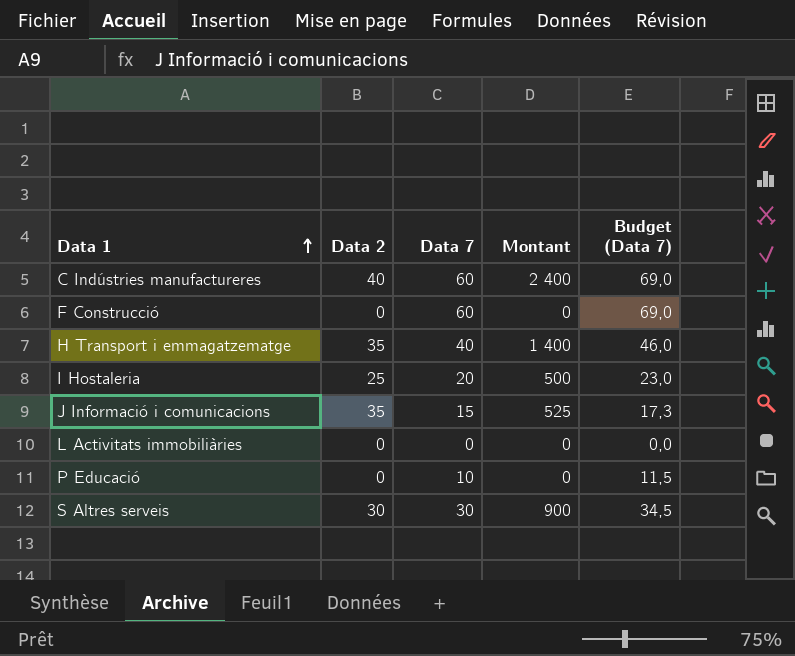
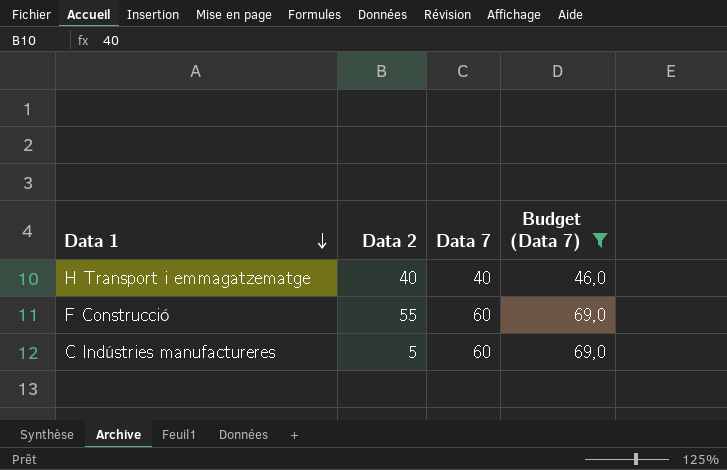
filter: none -> Budget (Data 7) >= 46,0
row order: Data 1 ascending -> Data 1 descending
column Montant | formula: [Data 2] * [Data 7] -> none
H Transport i emmagatzematge | Data 2: 35 -> 40
F Construcció | Data 2: 0 -> 55
C Indústries manufactureres | Data 2: 40 -> 5

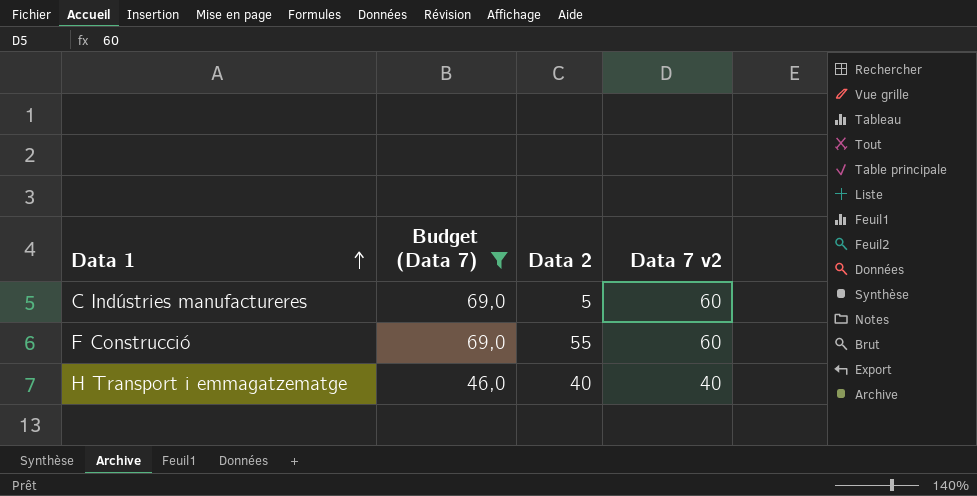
row order: Data 1 descending -> Data 1 ascending
column Budget (Data 7) | position: 4 -> 2
column name: Data 7 -> Data 7 v2

